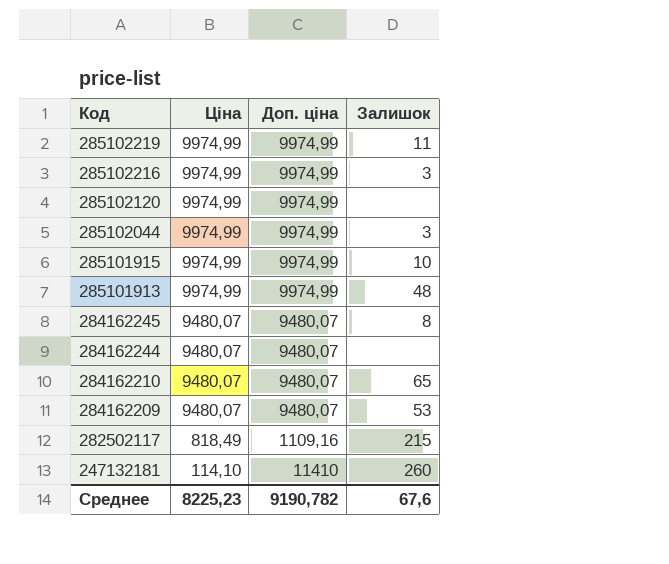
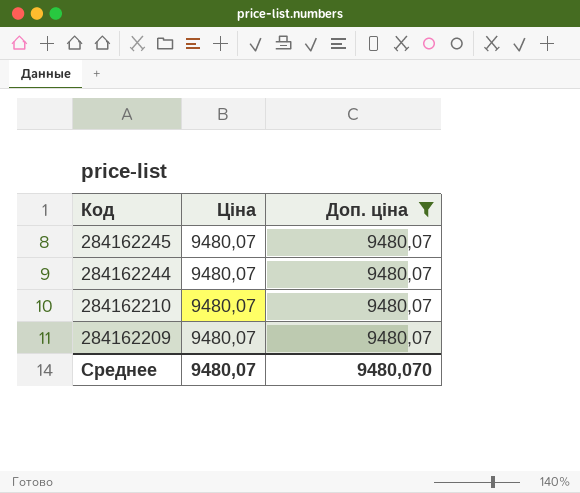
filter: none -> Доп. ціна = 9480,07
column Залишок | position: 4 -> none
Среднее | Ціна: 8225,23 -> 9480,07
Среднее | Доп. ціна: 9190,782 -> 9480,070

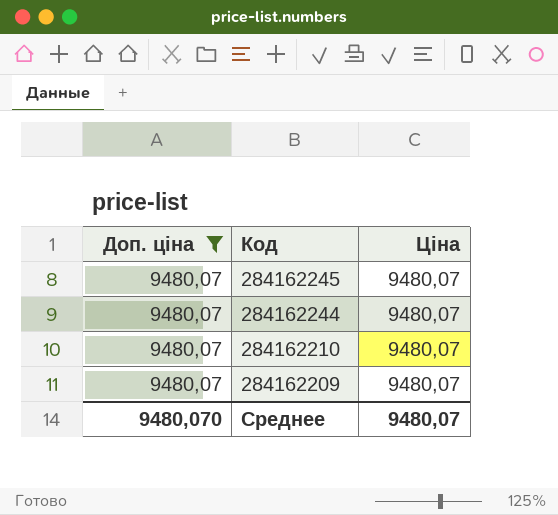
column Доп. ціна | position: 3 -> 1

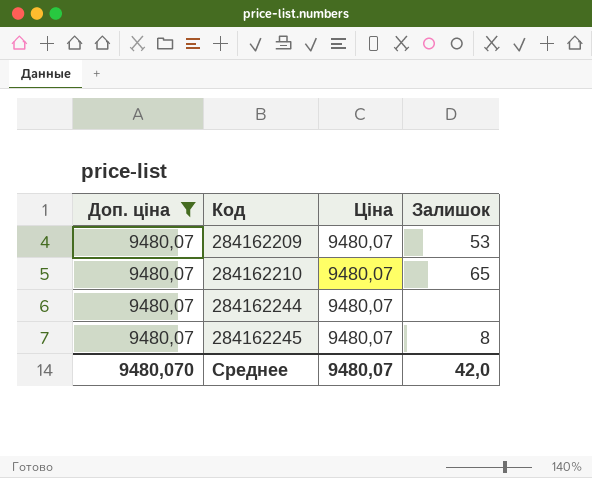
row order: Код descending -> Код ascending
column Залишок | position: none -> 4

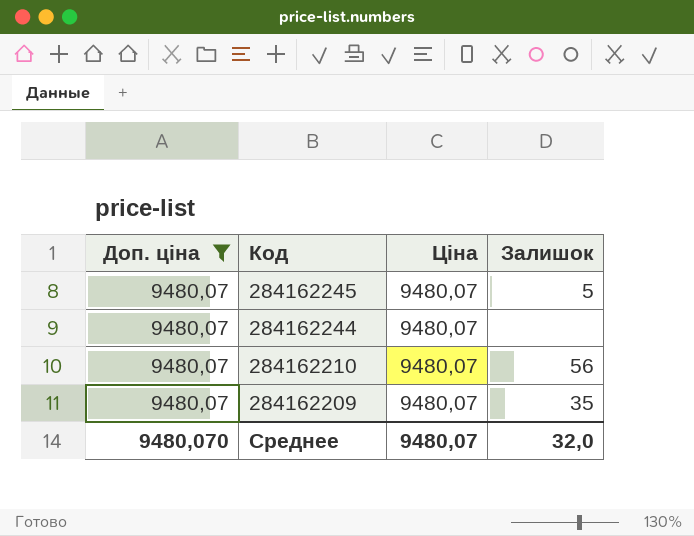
row order: Код ascending -> Код descending
284162245 | Залишок: 8 -> 5
284162210 | Залишок: 65 -> 56
284162209 | Залишок: 53 -> 35
Среднее | Залишок: 42,0 -> 32,0

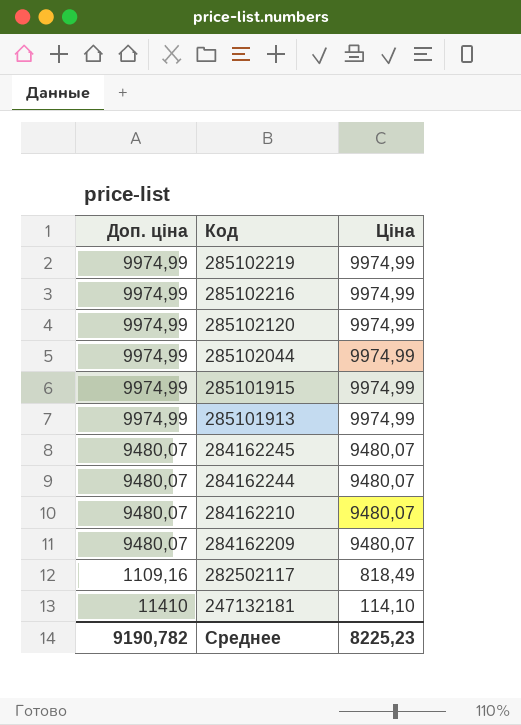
filter: Доп. ціна = 9480,07 -> none
column Залишок | position: 4 -> none
Среднее | Доп. ціна: 9480,070 -> 9190,782
Среднее | Ціна: 9480,07 -> 8225,23

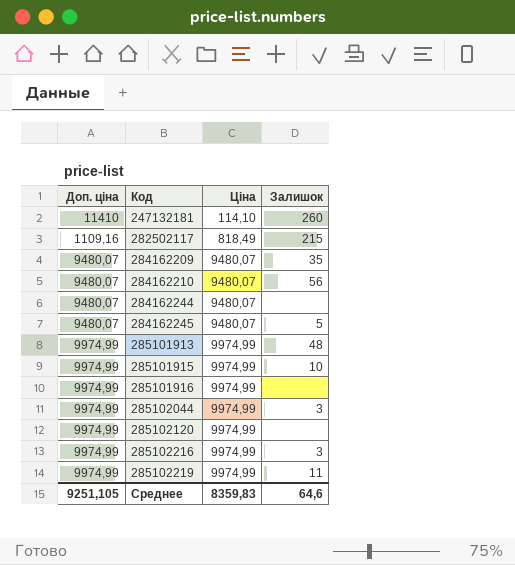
row order: Код descending -> Код ascending
column Залишок | position: none -> 4
row 285101916: none -> 9974,99 | 9974,99 | none
Среднее | Доп. ціна: 9190,782 -> 9251,105
Среднее | Ціна: 8225,23 -> 8359,83

